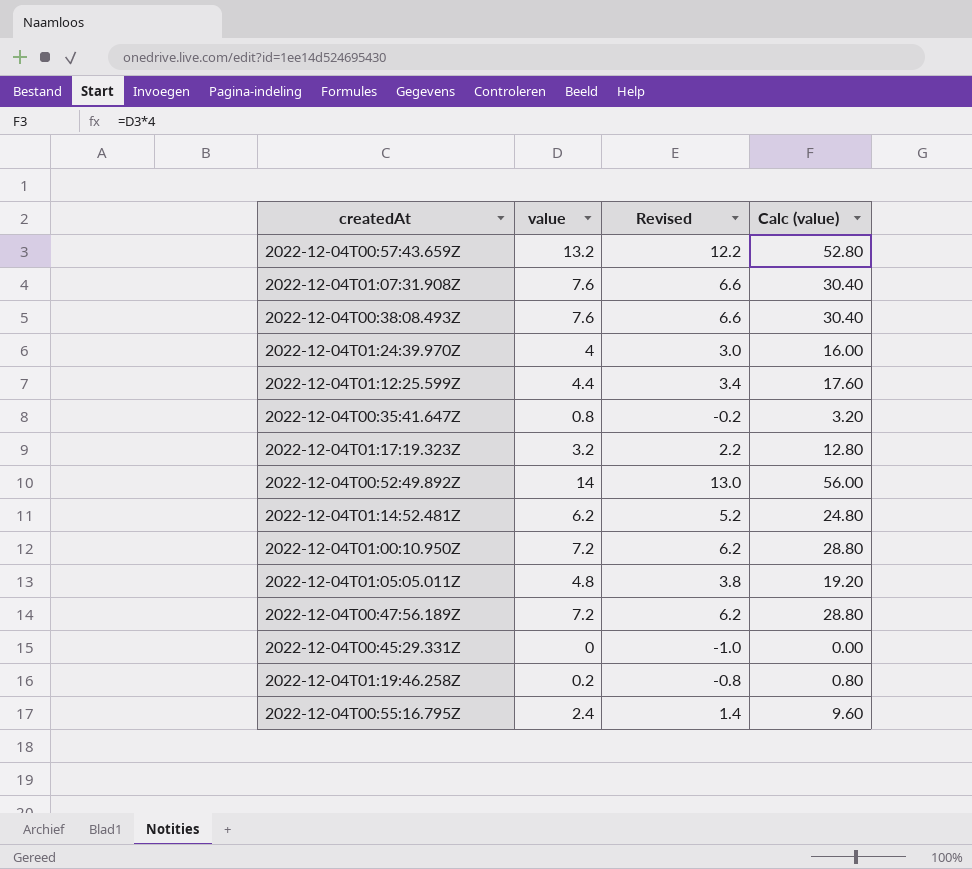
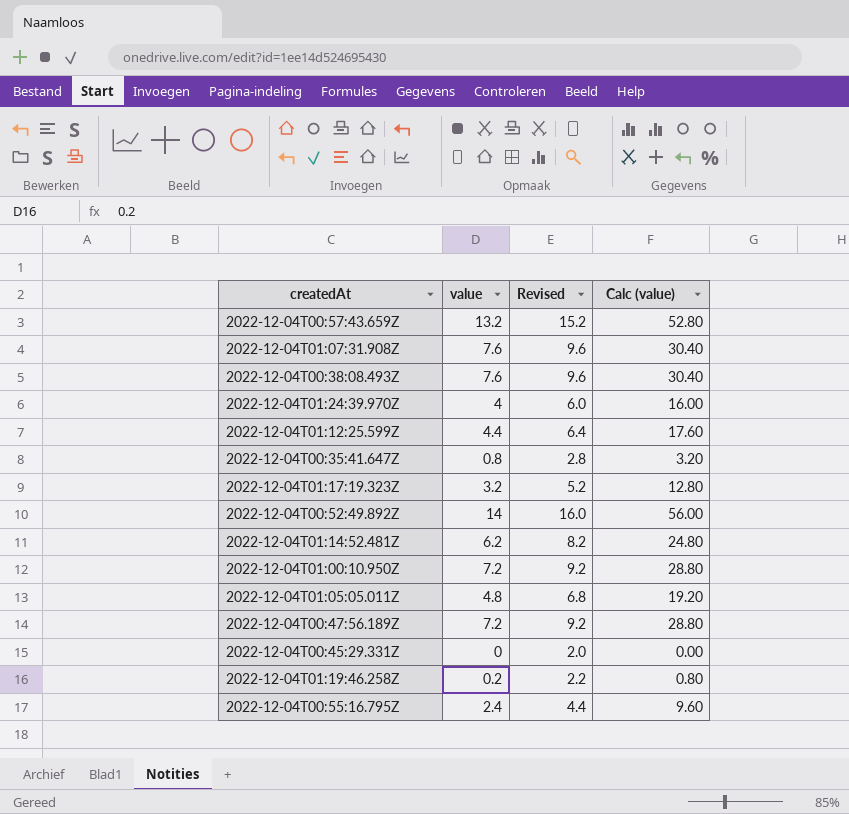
column Revised | formula: [value] - 1 -> [value] + 2

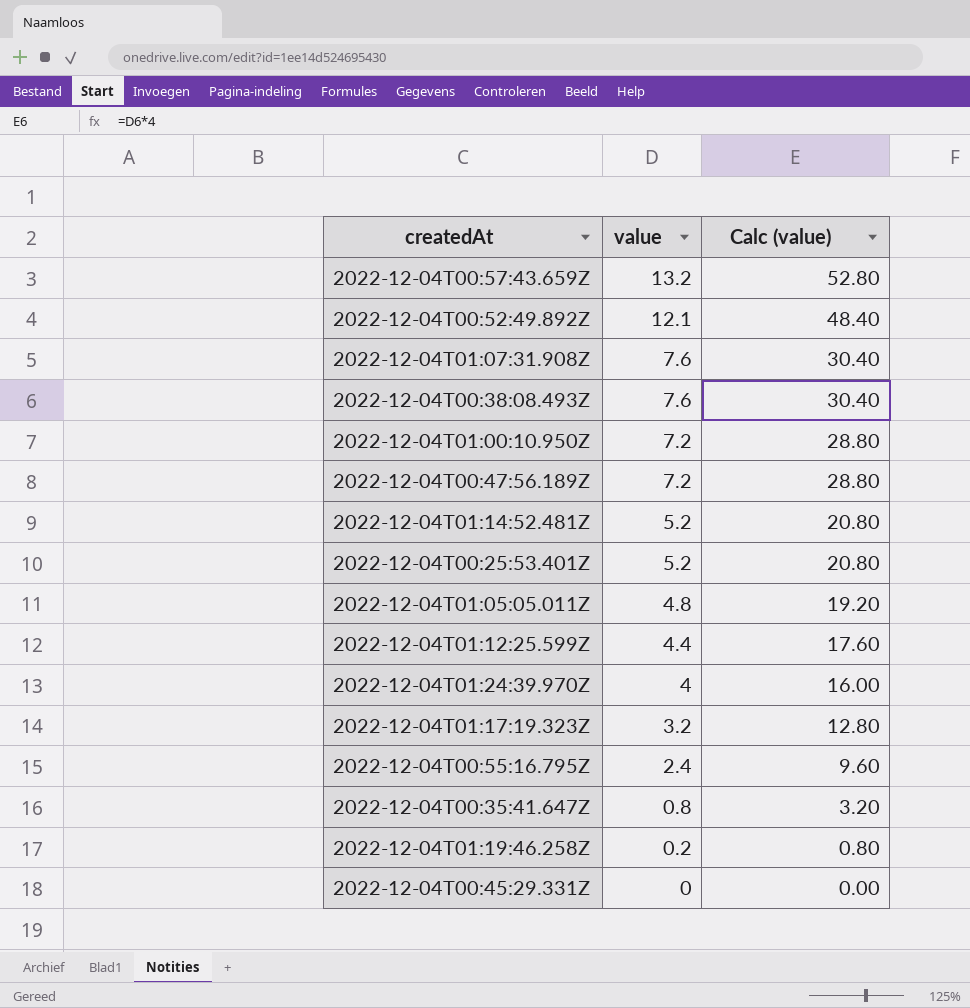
row order: none -> value descending
column Revised | formula: [value] + 2 -> none
2022-12-04T00:52:49.892Z | value: 14 -> 12.1
2022-12-04T00:52:49.892Z | Calc (value): 56.00 -> 48.40
2022-12-04T01:14:52.481Z | value: 6.2 -> 5.2
2022-12-04T01:14:52.481Z | Calc (value): 24.80 -> 20.80
row 2022-12-04T00:25:53.401Z: none -> 5.2 | 20.80

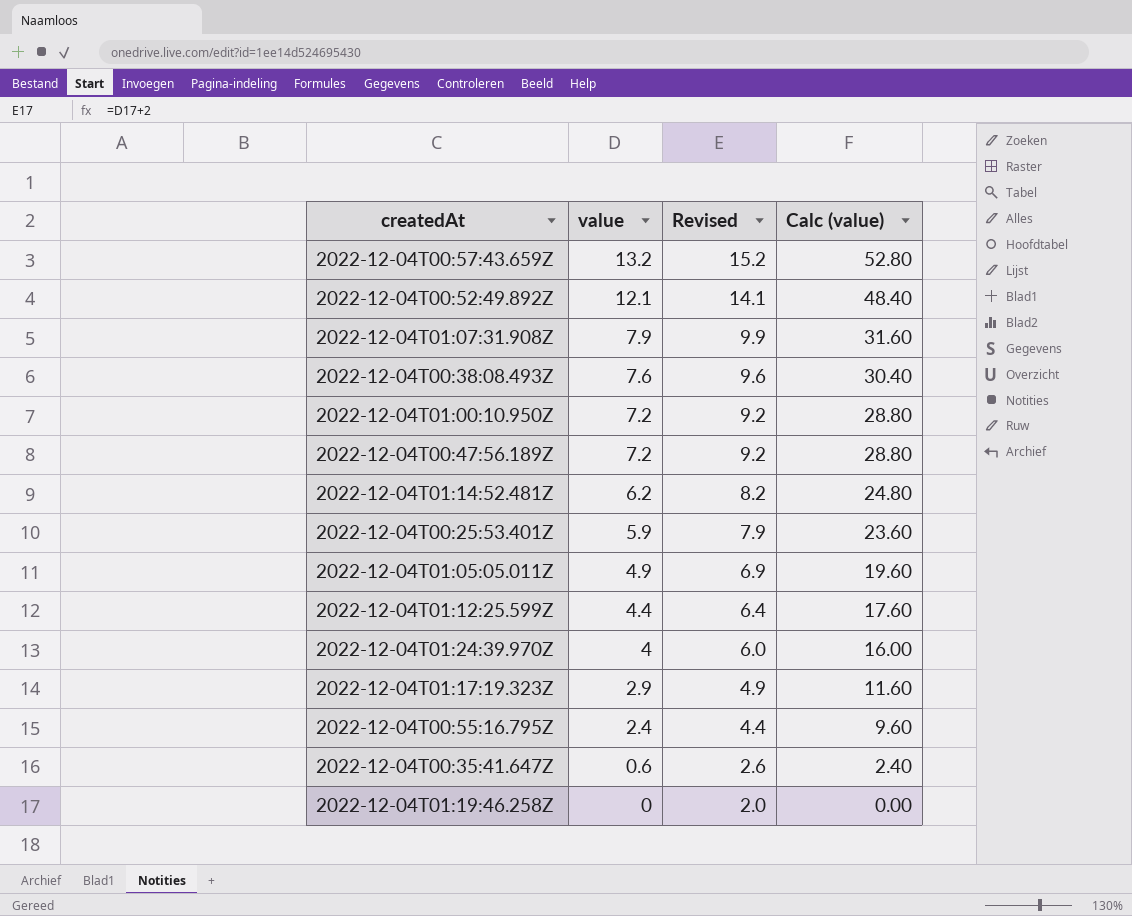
column Revised | formula: none -> [value] + 2
row 2022-12-04T00:45:29.331Z: 0 | 0.00 -> none
2022-12-04T01:07:31.908Z | value: 7.6 -> 7.9
2022-12-04T01:07:31.908Z | Calc (value): 30.40 -> 31.60
2022-12-04T01:14:52.481Z | value: 5.2 -> 6.2
2022-12-04T01:14:52.481Z | Calc (value): 20.80 -> 24.80
2022-12-04T00:25:53.401Z | value: 5.2 -> 5.9
2022-12-04T00:25:53.401Z | Calc (value): 20.80 -> 23.60
2022-12-04T01:05:05.011Z | value: 4.8 -> 4.9
2022-12-04T01:05:05.011Z | Calc (value): 19.20 -> 19.60
2022-12-04T01:17:19.323Z | value: 3.2 -> 2.9
2022-12-04T01:17:19.323Z | Calc (value): 12.80 -> 11.60
2022-12-04T00:35:41.647Z | value: 0.8 -> 0.6
2022-12-04T00:35:41.647Z | Calc (value): 3.20 -> 2.40
2022-12-04T01:19:46.258Z | value: 0.2 -> 0
2022-12-04T01:19:46.258Z | Calc (value): 0.80 -> 0.00

